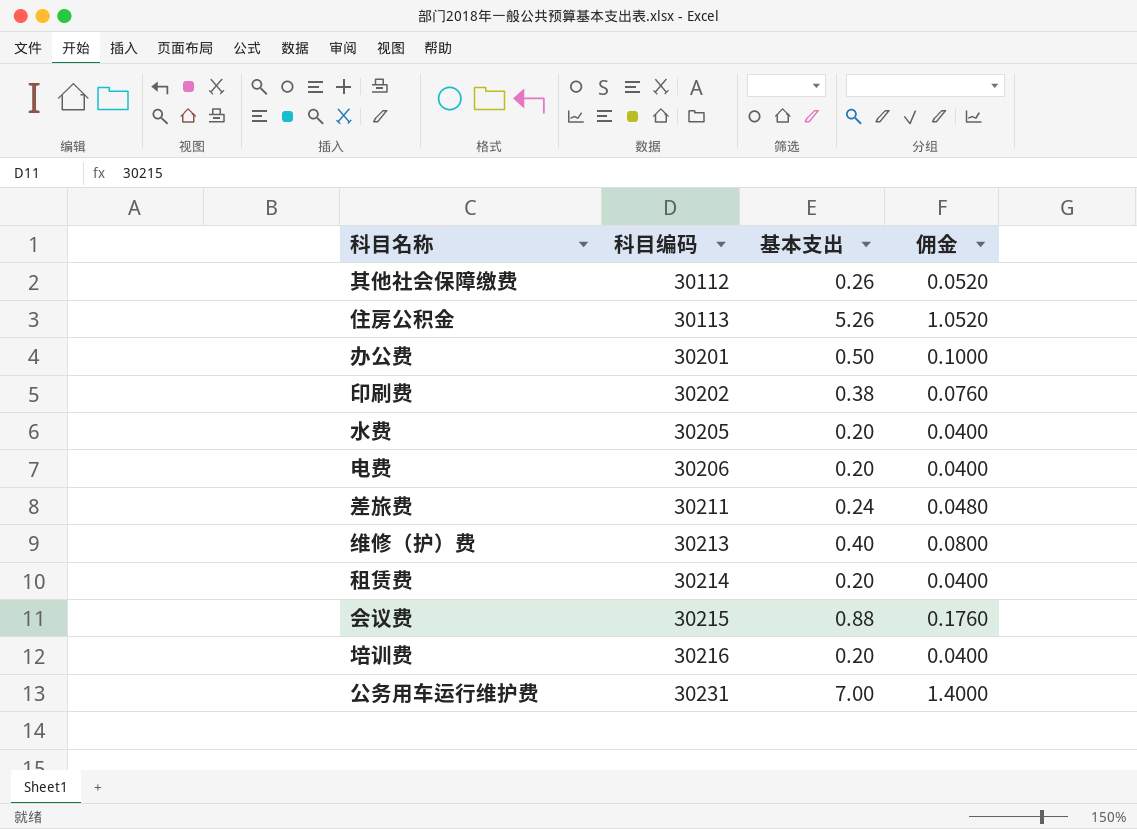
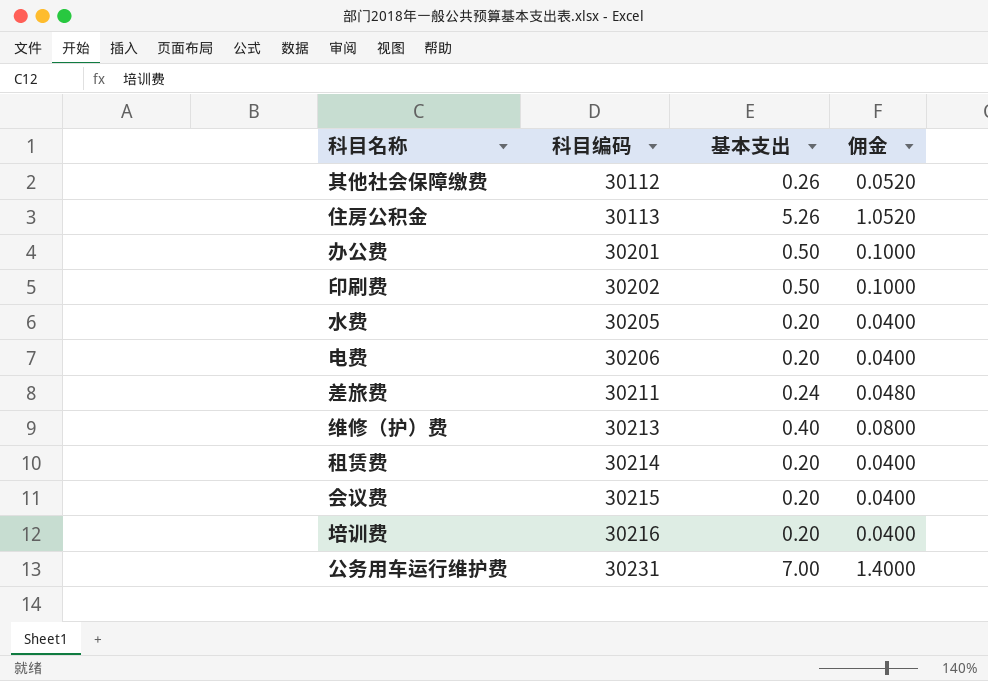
印刷费 | 基本支出: 0.38 -> 0.50
印刷费 | 佣金: 0.0760 -> 0.1000
会议费 | 基本支出: 0.88 -> 0.20
会议费 | 佣金: 0.1760 -> 0.0400

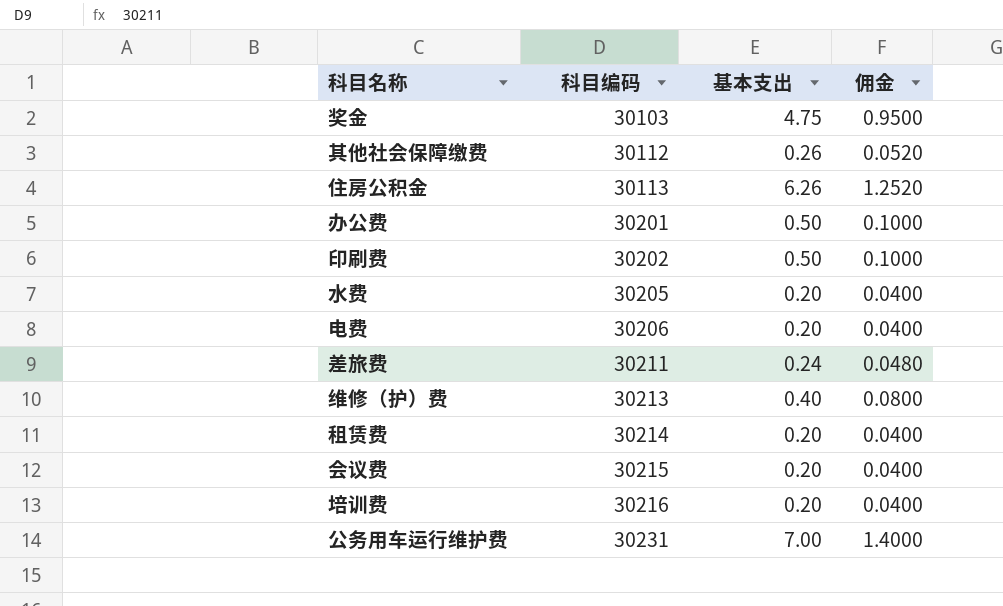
row 奖金: none -> 30103 | 4.75 | 0.9500
住房公积金 | 基本支出: 5.26 -> 6.26
住房公积金 | 佣金: 1.0520 -> 1.2520

